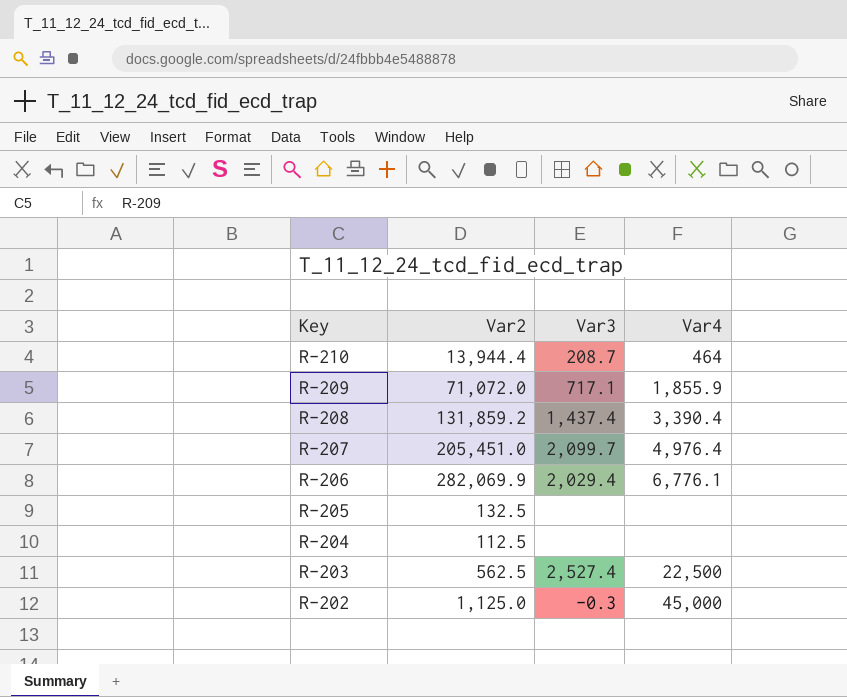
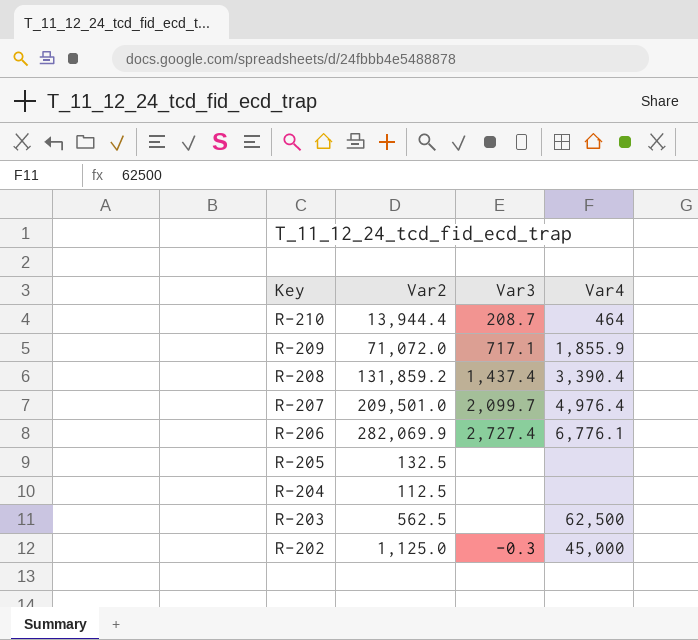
R-207 | Var2: 205,451.0 -> 209,501.0
R-206 | Var3: 2,029.4 -> 2,727.4
R-203 | Var3: 2,527.4 -> none
R-203 | Var4: 22,500 -> 62,500

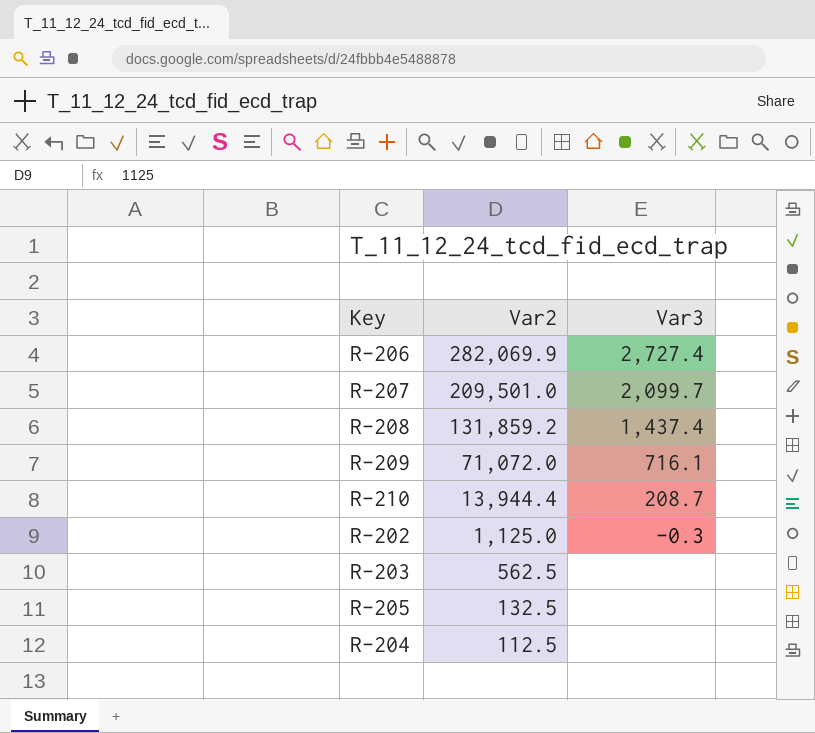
row order: Key descending -> Var2 descending
column Var4 | position: 4 -> none
R-209 | Var3: 717.1 -> 716.1

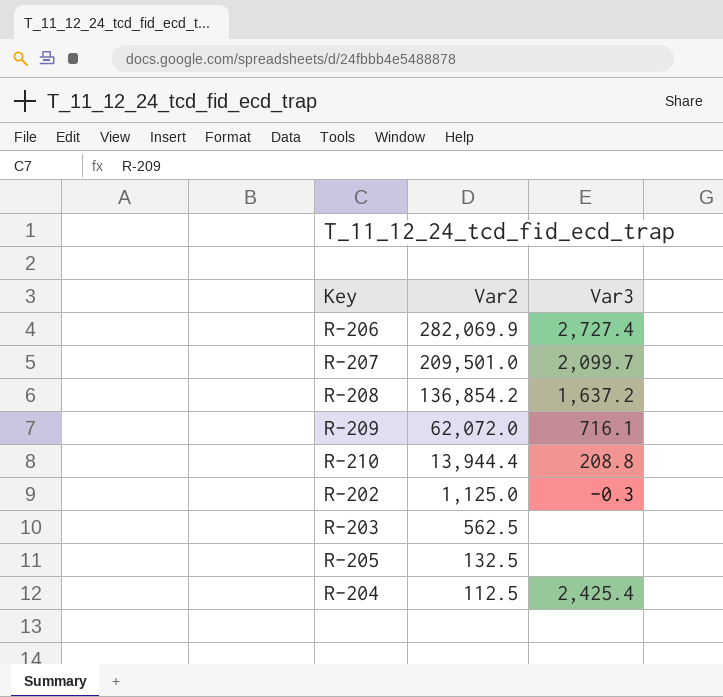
R-208 | Var2: 131,859.2 -> 136,854.2
R-208 | Var3: 1,437.4 -> 1,637.2
R-209 | Var2: 71,072.0 -> 62,072.0
R-210 | Var3: 208.7 -> 208.8
R-204 | Var3: none -> 2,425.4

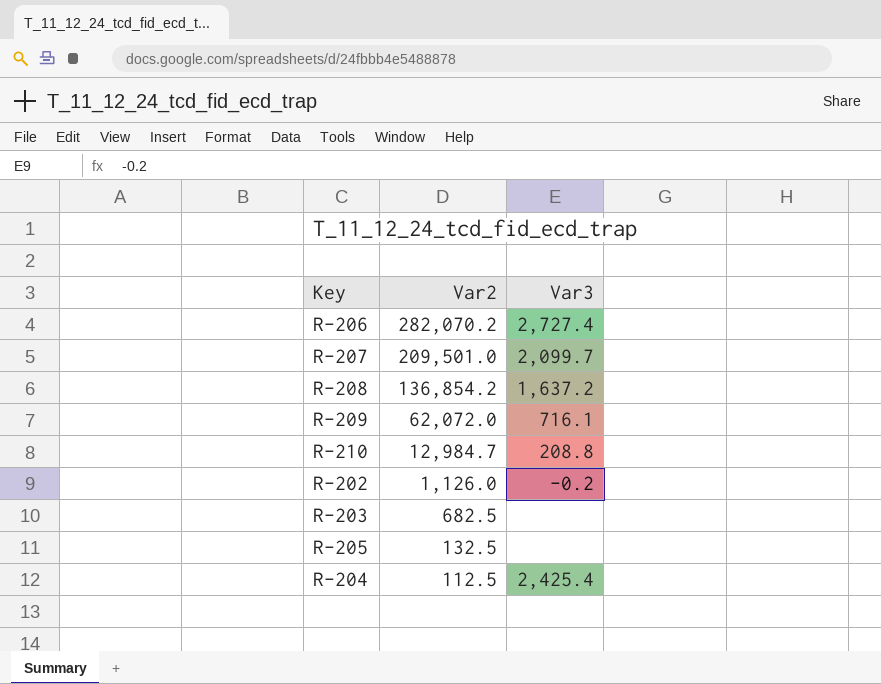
R-206 | Var2: 282,069.9 -> 282,070.2
R-210 | Var2: 13,944.4 -> 12,984.7
R-202 | Var2: 1,125.0 -> 1,126.0
R-202 | Var3: -0.3 -> -0.2
R-203 | Var2: 562.5 -> 682.5

